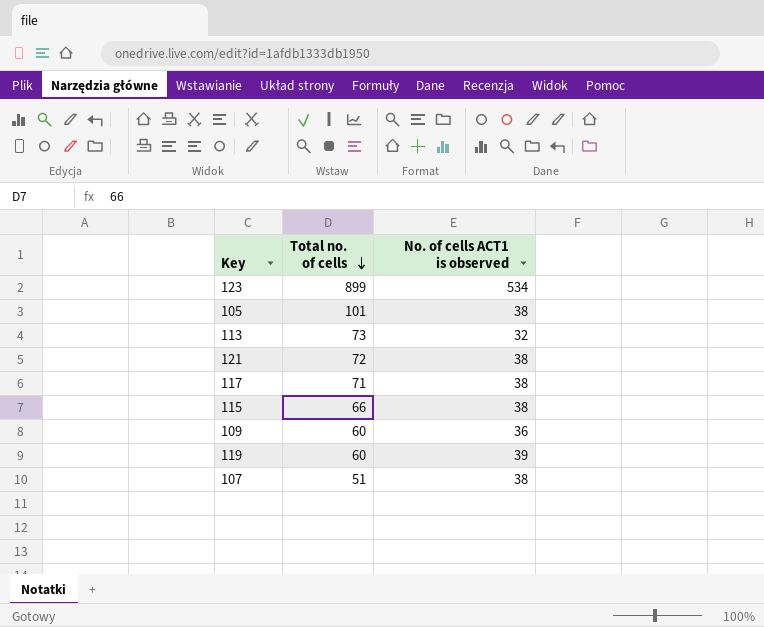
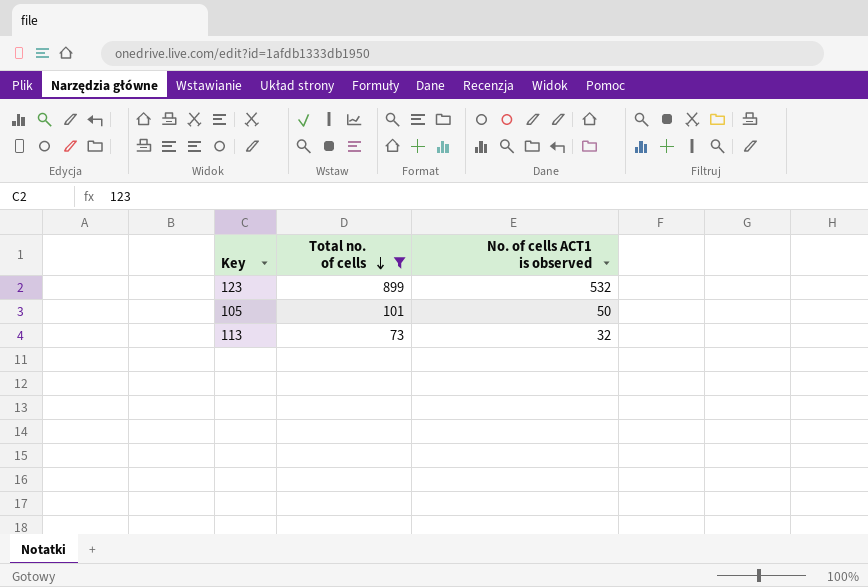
filter: none -> Total no. of cells >= 73
123 | No. of cells ACT1 is observed: 534 -> 532
105 | No. of cells ACT1 is observed: 38 -> 50

